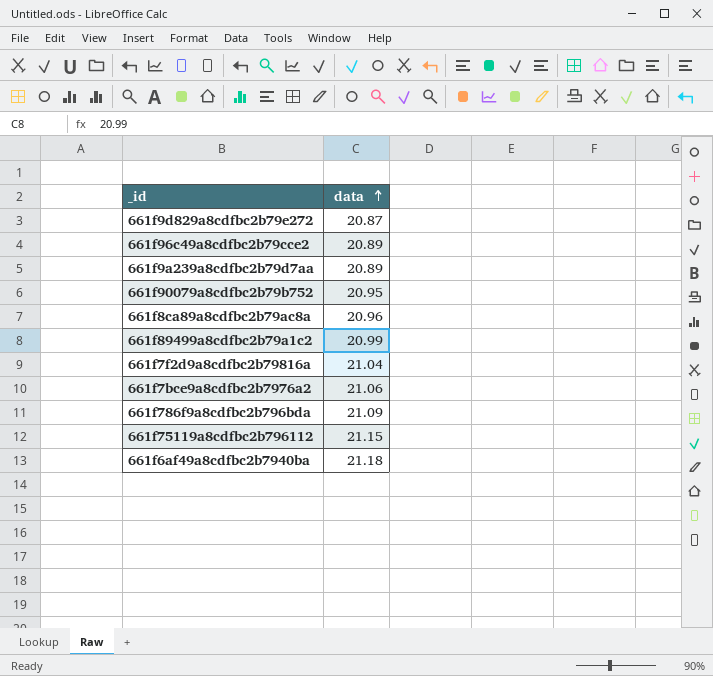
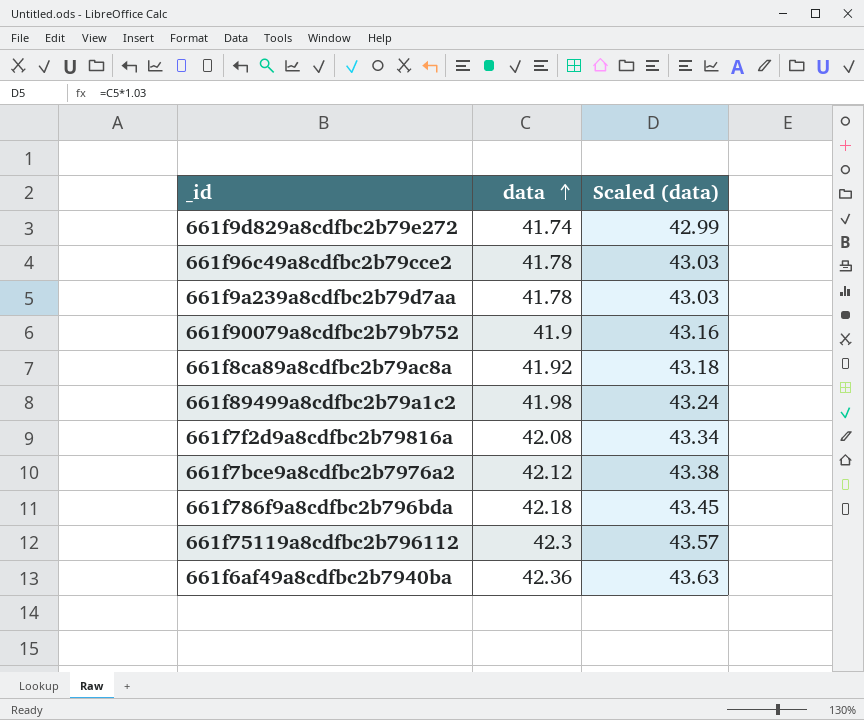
column Scaled (data) | formula: none -> [data] * 1.03
661f9d829a8cdfbc2b79e272 | data: 20.87 -> 41.74
661f96c49a8cdfbc2b79cce2 | data: 20.89 -> 41.78
661f9a239a8cdfbc2b79d7aa | data: 20.89 -> 41.78
661f90079a8cdfbc2b79b752 | data: 20.95 -> 41.9
661f8ca89a8cdfbc2b79ac8a | data: 20.96 -> 41.92
661f89499a8cdfbc2b79a1c2 | data: 20.99 -> 41.98
661f7f2d9a8cdfbc2b79816a | data: 21.04 -> 42.08
661f7bce9a8cdfbc2b7976a2 | data: 21.06 -> 42.12
661f786f9a8cdfbc2b796bda | data: 21.09 -> 42.18
661f75119a8cdfbc2b796112 | data: 21.15 -> 42.3
661f6af49a8cdfbc2b7940ba | data: 21.18 -> 42.36

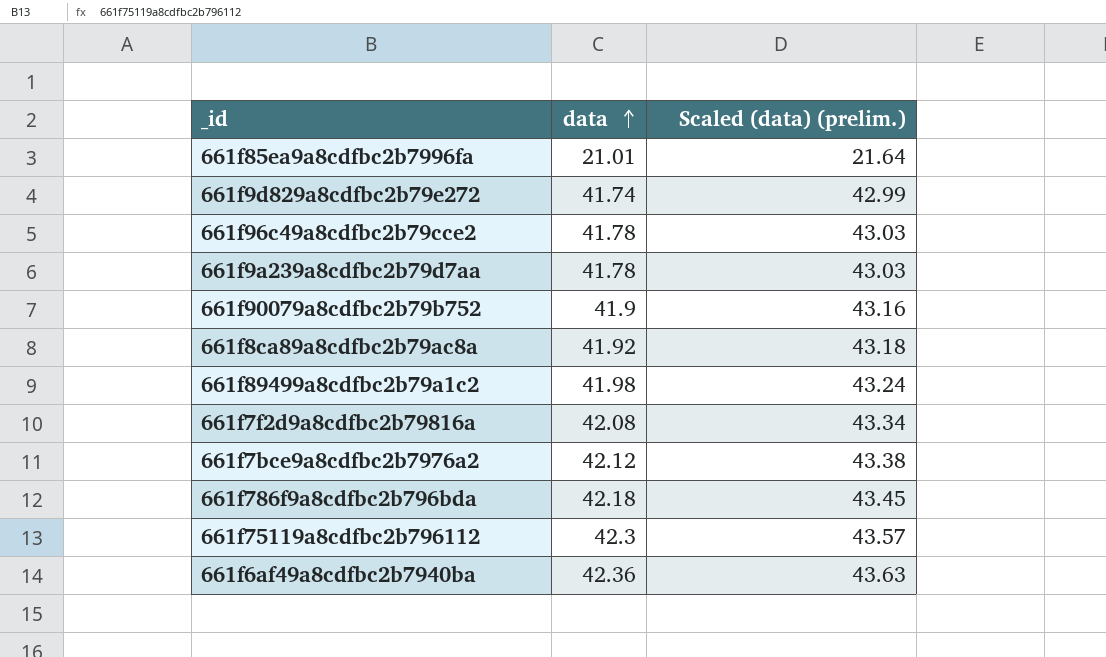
column name: Scaled (data) -> Scaled (data) (prelim.)
row 661f85ea9a8cdfbc2b7996fa: none -> 21.01 | 21.64

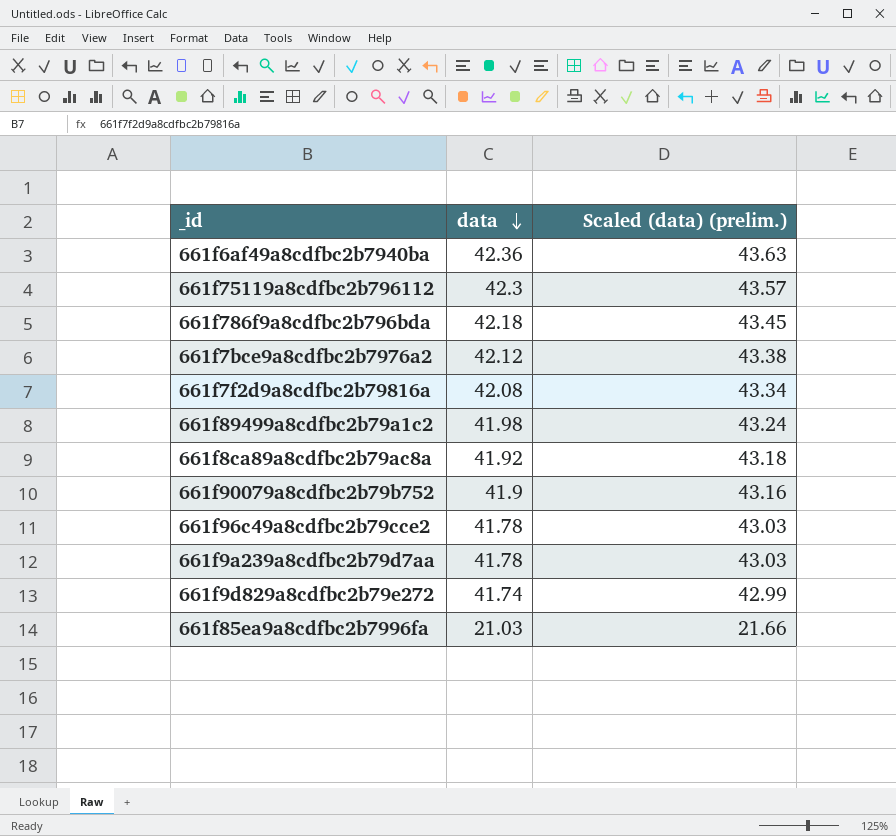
row order: data ascending -> data descending
661f85ea9a8cdfbc2b7996fa | data: 21.01 -> 21.03
661f85ea9a8cdfbc2b7996fa | Scaled (data) (prelim.): 21.64 -> 21.66

